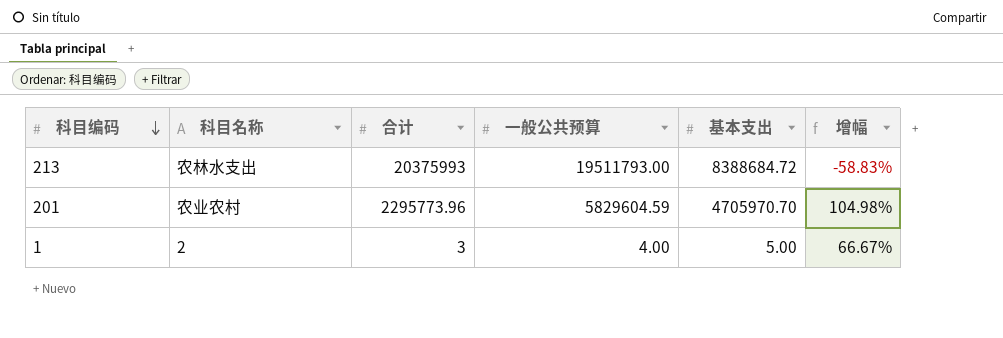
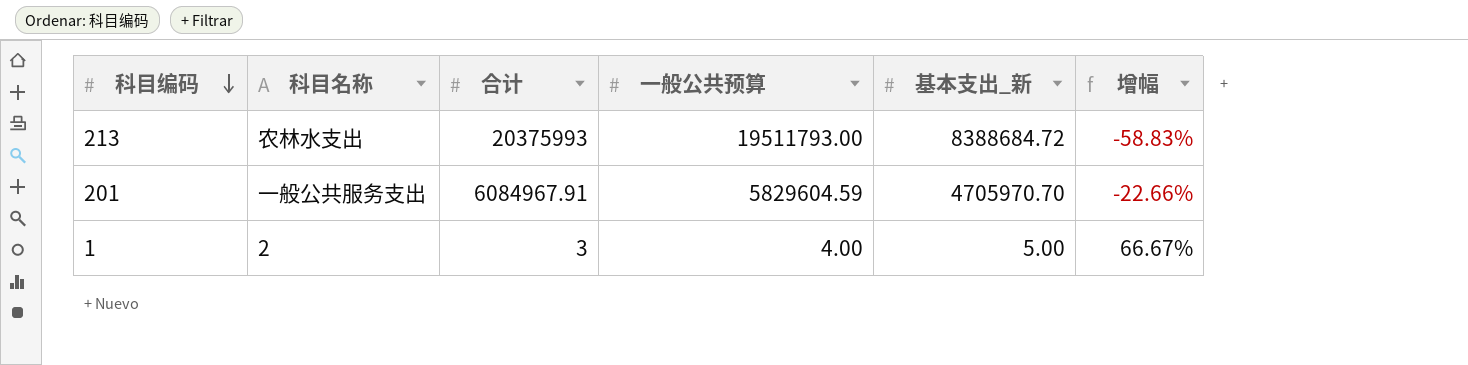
column name: 基本支出 -> 基本支出_新
201 | 科目名称: 农业农村 -> 一般公共服务支出
201 | 合计: 2295773.96 -> 6084967.91
201 | 增幅: 104.98% -> -22.66%

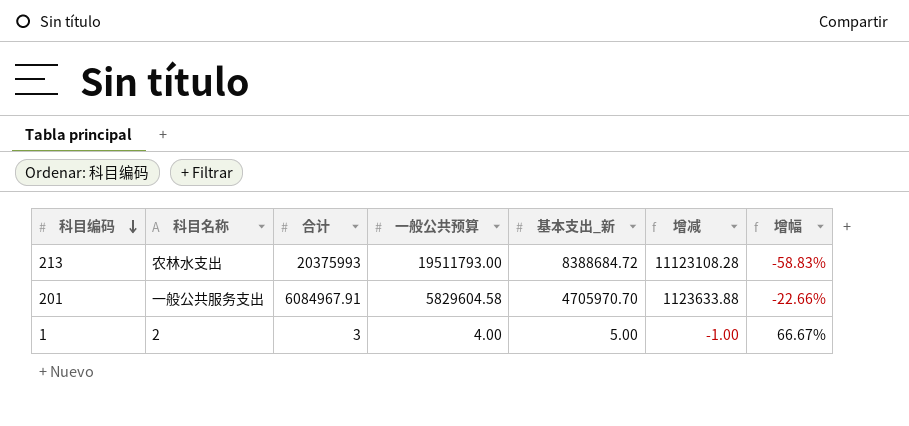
column 增减 | formula: none -> [一般公共预算] - [基本支出_新]
201 | 一般公共预算: 5829604.59 -> 5829604.58

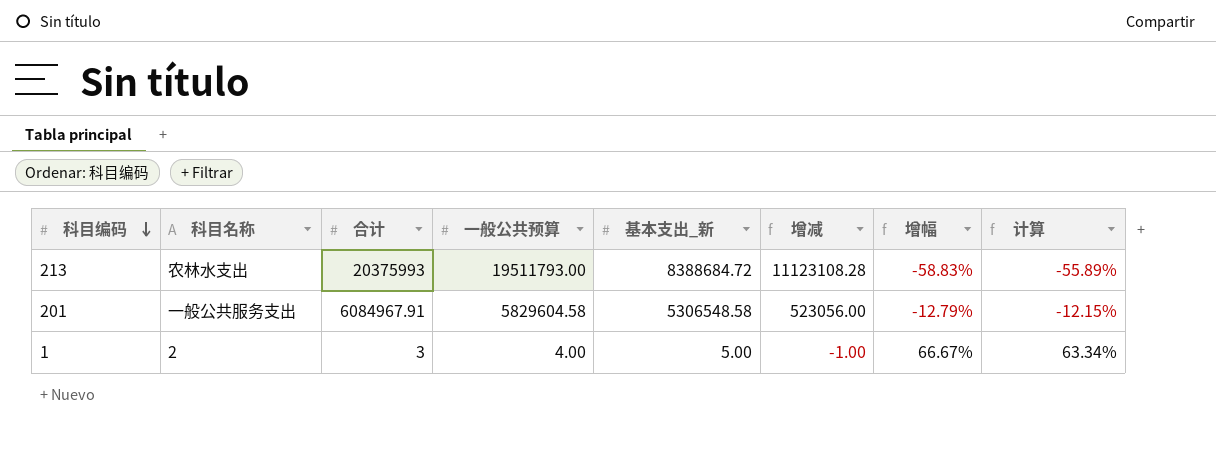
column 计算 | formula: none -> [增幅] * 0.95
201 | 基本支出_新: 4705970.70 -> 5306548.58
201 | 增减: 1123633.88 -> 523056.00
201 | 增幅: -22.66% -> -12.79%

